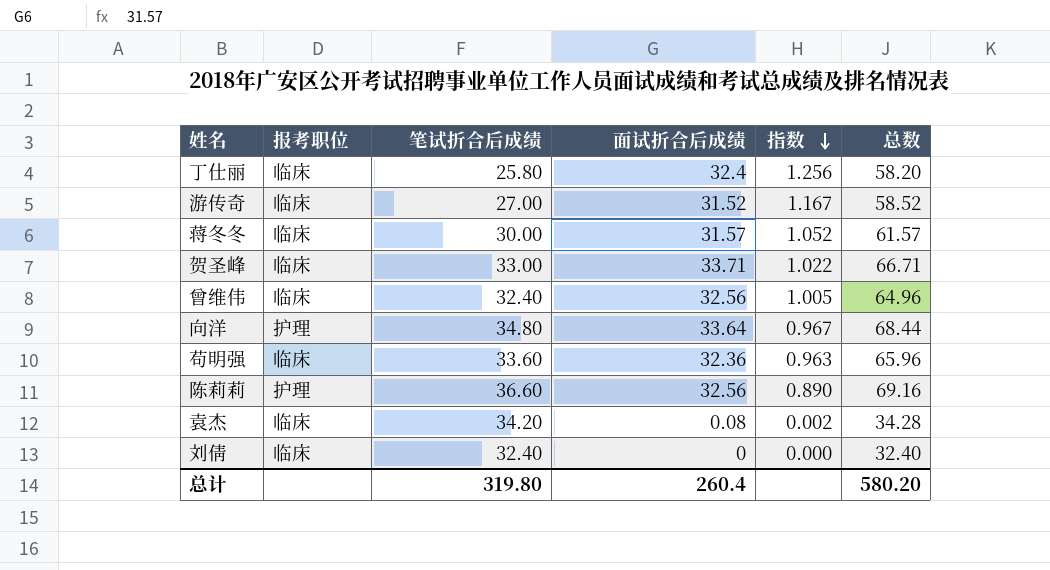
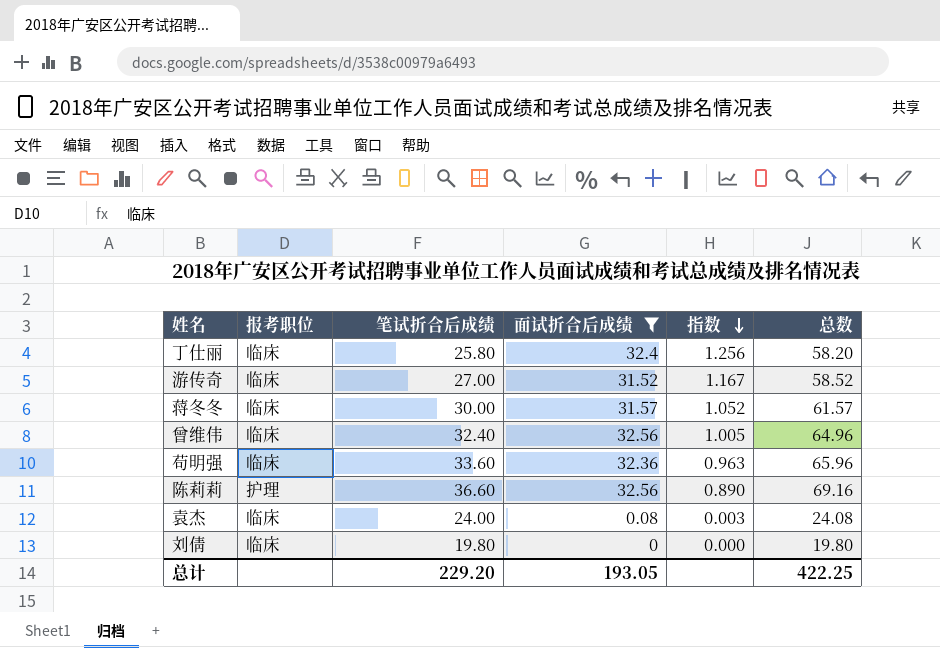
filter: none -> 面试折合后成绩 <= 32.56
袁杰 | 笔试折合后成绩: 34.20 -> 24.00
袁杰 | 指数: 0.002 -> 0.003
袁杰 | 总数: 34.28 -> 24.08
刘倩 | 笔试折合后成绩: 32.40 -> 19.80
刘倩 | 总数: 32.40 -> 19.80
总计 | 笔试折合后成绩: 319.80 -> 229.20
总计 | 面试折合后成绩: 260.4 -> 193.05
总计 | 总数: 580.20 -> 422.25

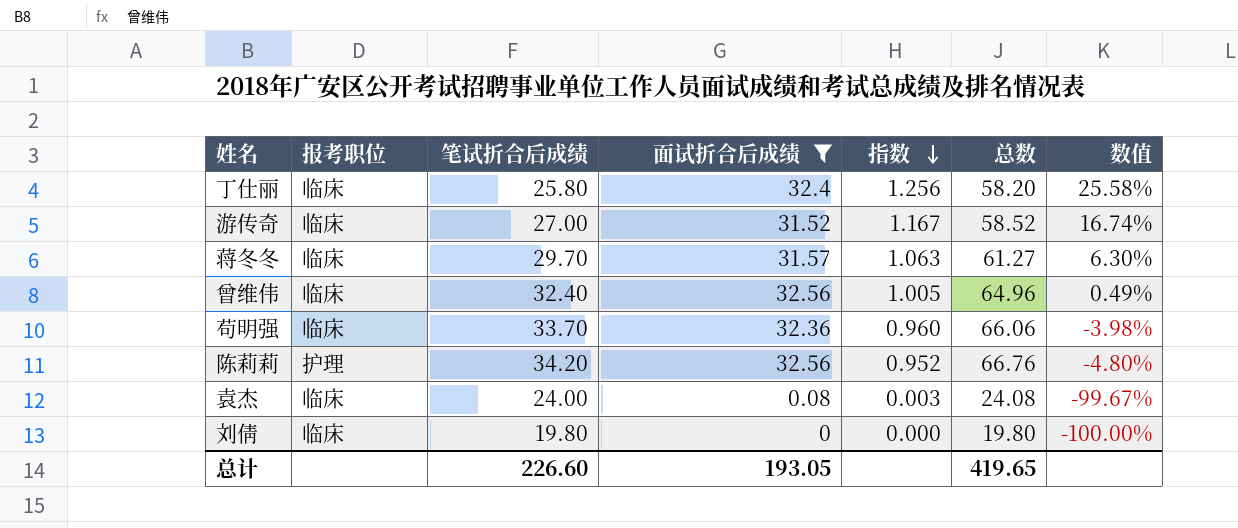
column 数值 | formula: none -> ([面试折合后成绩] - [笔试折合后成绩]) / [笔试折合后成绩]
蒋冬冬 | 笔试折合后成绩: 30.00 -> 29.70
蒋冬冬 | 指数: 1.052 -> 1.063
蒋冬冬 | 总数: 61.57 -> 61.27
苟明强 | 笔试折合后成绩: 33.60 -> 33.70
苟明强 | 指数: 0.963 -> 0.960
苟明强 | 总数: 65.96 -> 66.06
陈莉莉 | 笔试折合后成绩: 36.60 -> 34.20
陈莉莉 | 指数: 0.890 -> 0.952
陈莉莉 | 总数: 69.16 -> 66.76
总计 | 笔试折合后成绩: 229.20 -> 226.60
总计 | 总数: 422.25 -> 419.65

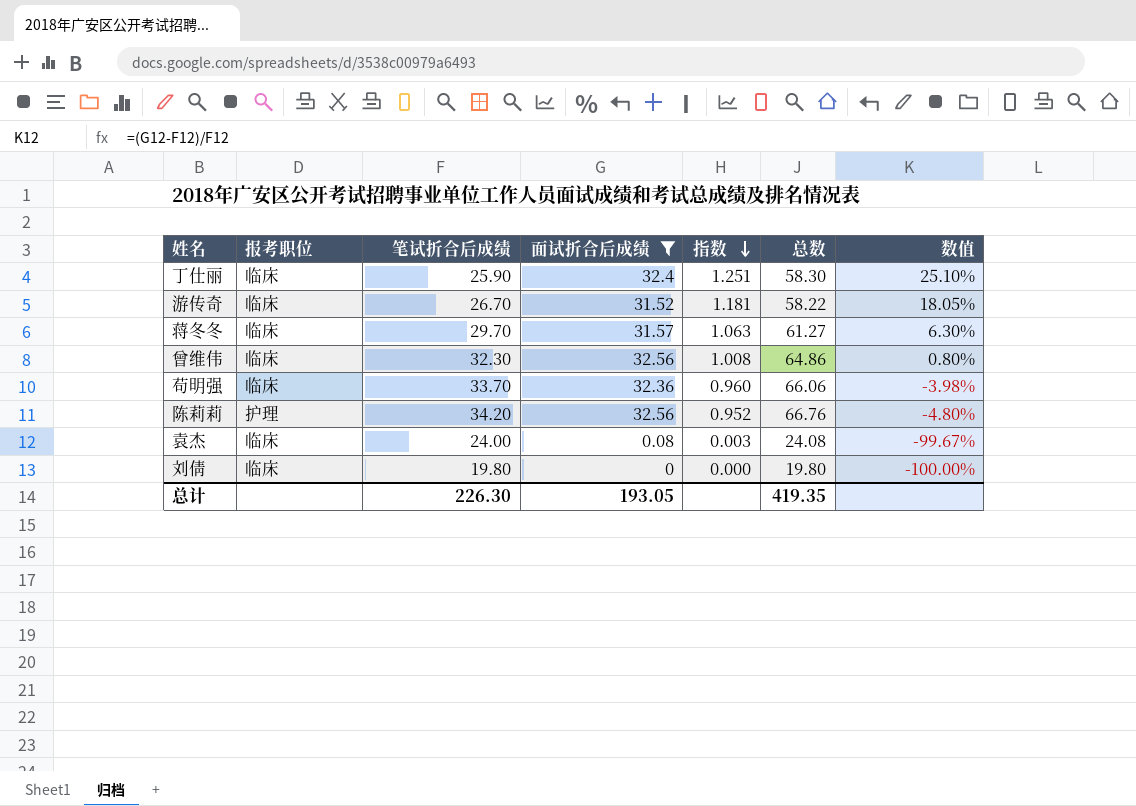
丁仕丽 | 笔试折合后成绩: 25.80 -> 25.90
丁仕丽 | 指数: 1.256 -> 1.251
丁仕丽 | 总数: 58.20 -> 58.30
丁仕丽 | 数值: 25.58% -> 25.10%
游传奇 | 笔试折合后成绩: 27.00 -> 26.70
游传奇 | 指数: 1.167 -> 1.181
游传奇 | 总数: 58.52 -> 58.22
游传奇 | 数值: 16.74% -> 18.05%
曾维伟 | 笔试折合后成绩: 32.40 -> 32.30
曾维伟 | 指数: 1.005 -> 1.008
曾维伟 | 总数: 64.96 -> 64.86
曾维伟 | 数值: 0.49% -> 0.80%
总计 | 笔试折合后成绩: 226.60 -> 226.30
总计 | 总数: 419.65 -> 419.35

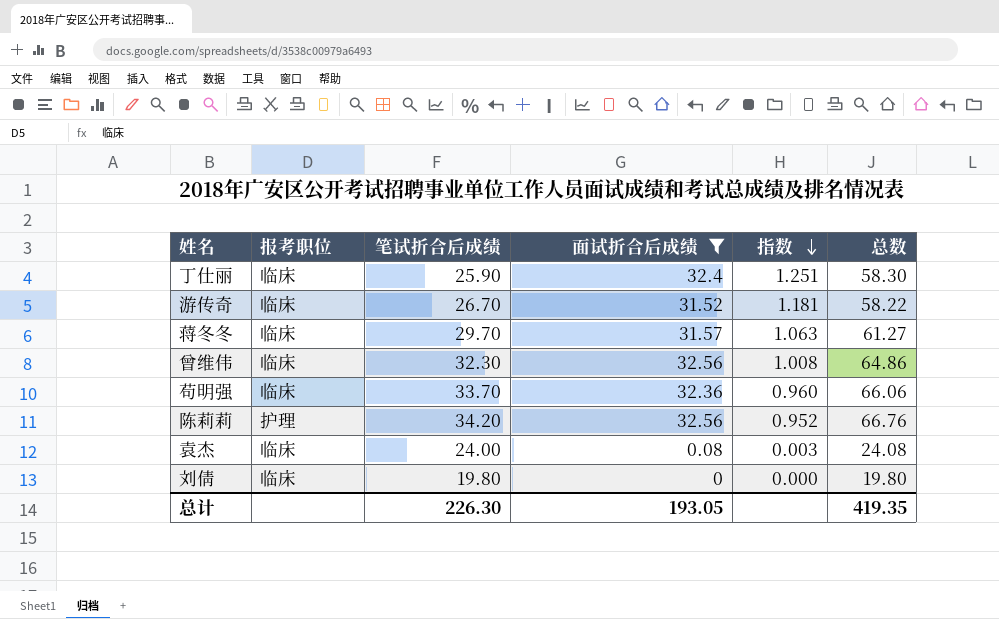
column 数值 | formula: ([面试折合后成绩] - [笔试折合后成绩]) / [笔试折合后成绩] -> none

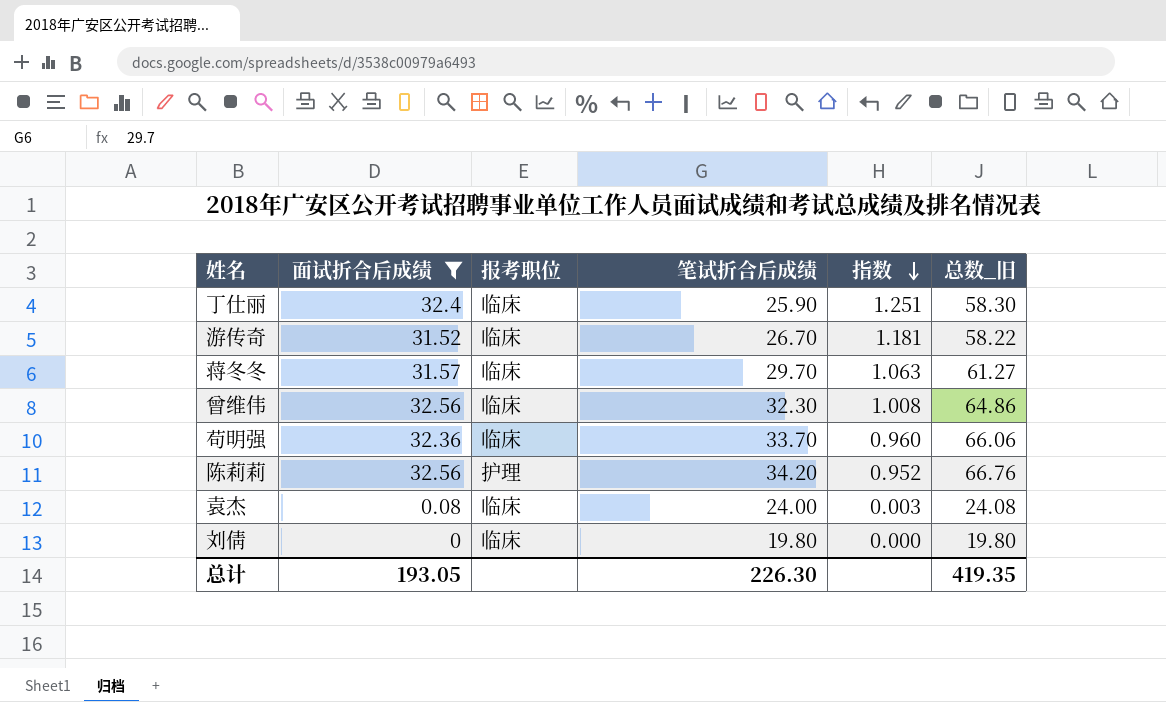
column 面试折合后成绩 | position: 4 -> 2
column name: 总数 -> 总数_旧

